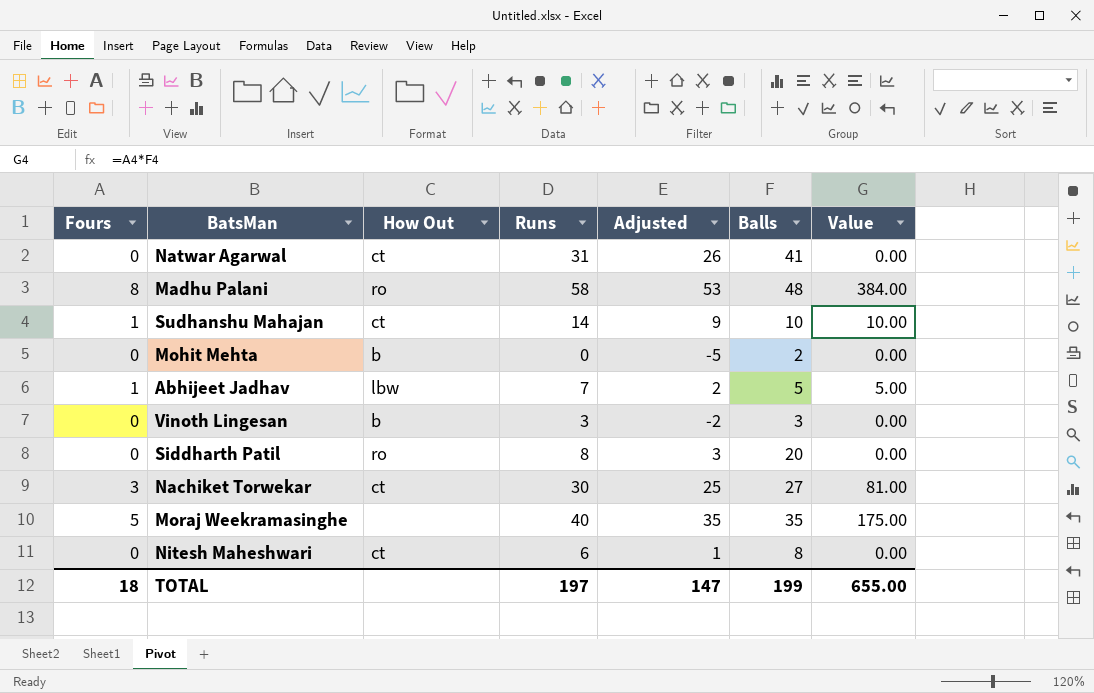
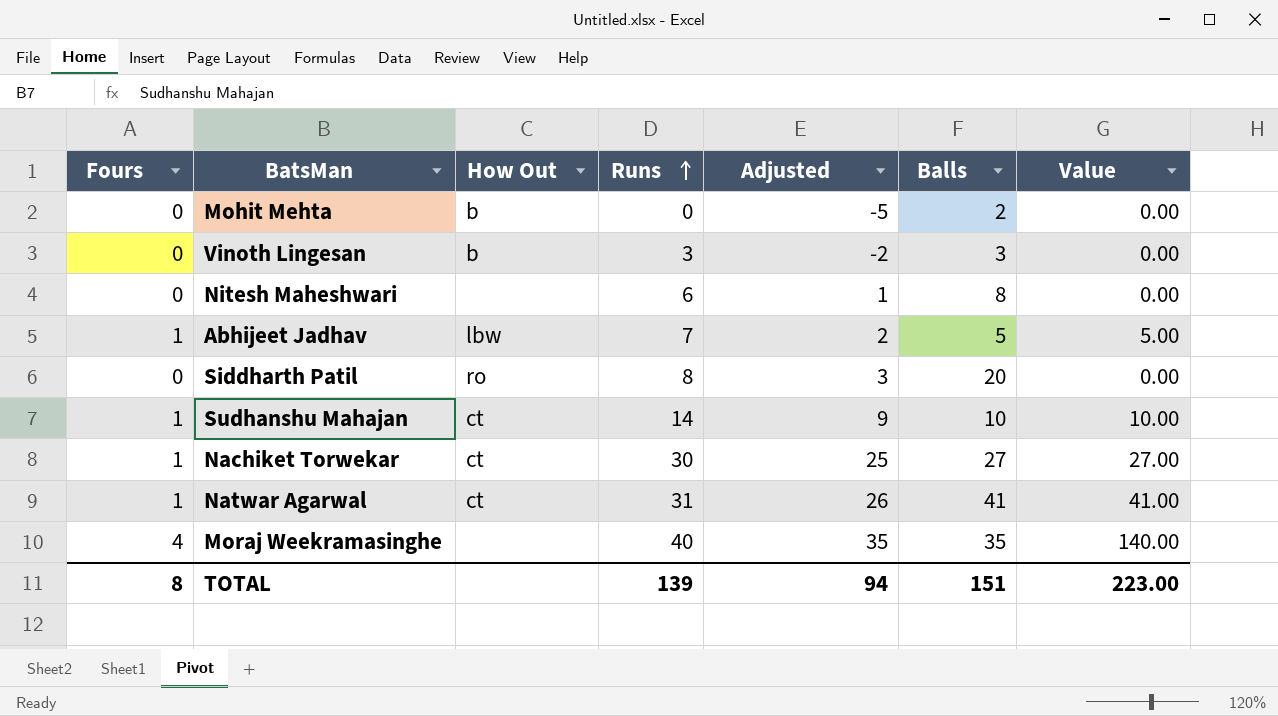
row order: none -> Runs ascending
row Madhu Palani: 8 | ro | 58 | 53 | 48 | 384.00 -> none
Nitesh Maheshwari | How Out: ct -> none
Nachiket Torwekar | Fours: 3 -> 1
Nachiket Torwekar | Value: 81.00 -> 27.00
Natwar Agarwal | Fours: 0 -> 1
Natwar Agarwal | Value: 0.00 -> 41.00
Moraj Weekramasinghe | Fours: 5 -> 4
Moraj Weekramasinghe | Value: 175.00 -> 140.00
TOTAL | Fours: 18 -> 8
TOTAL | Runs: 197 -> 139
TOTAL | Adjusted: 147 -> 94
TOTAL | Balls: 199 -> 151
TOTAL | Value: 655.00 -> 223.00

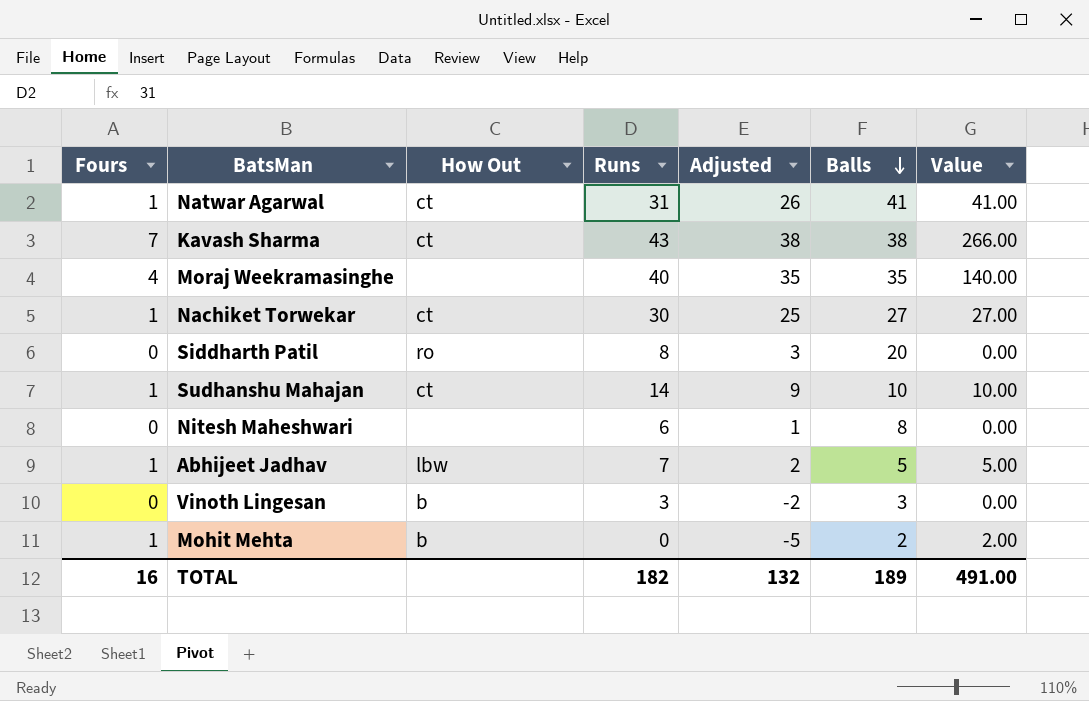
row order: Runs ascending -> Balls descending
row Kavash Sharma: none -> 7 | ct | 43 | 38 | 38 | 266.00
Mohit Mehta | Fours: 0 -> 1
Mohit Mehta | Value: 0.00 -> 2.00
TOTAL | Fours: 8 -> 16
TOTAL | Runs: 139 -> 182
TOTAL | Adjusted: 94 -> 132
TOTAL | Balls: 151 -> 189
TOTAL | Value: 223.00 -> 491.00

